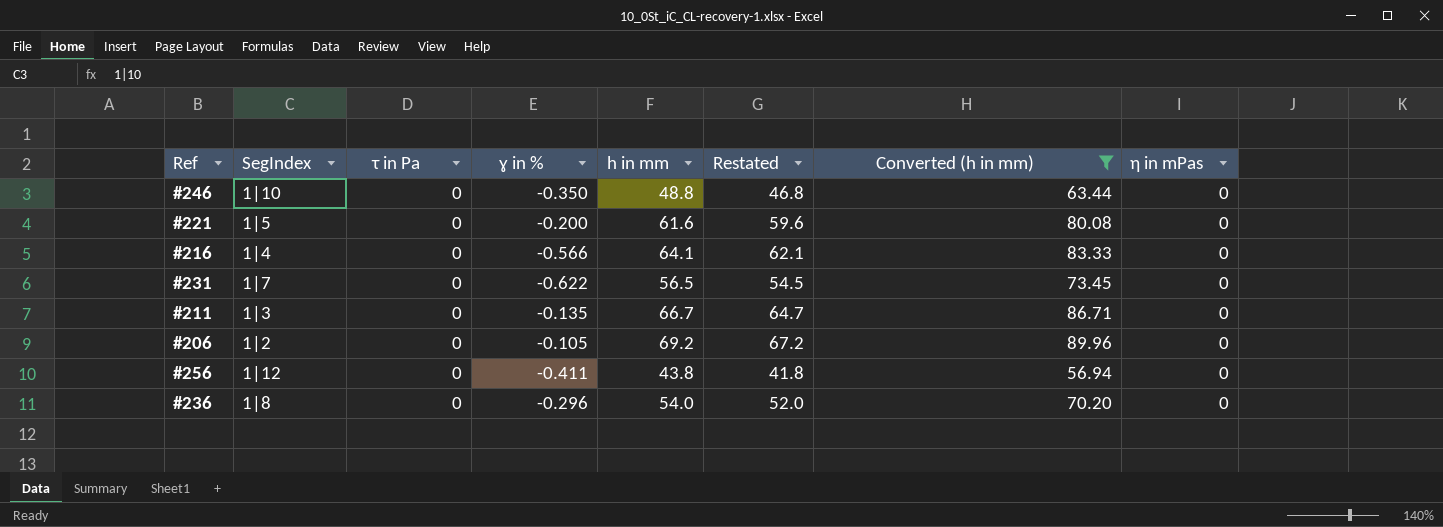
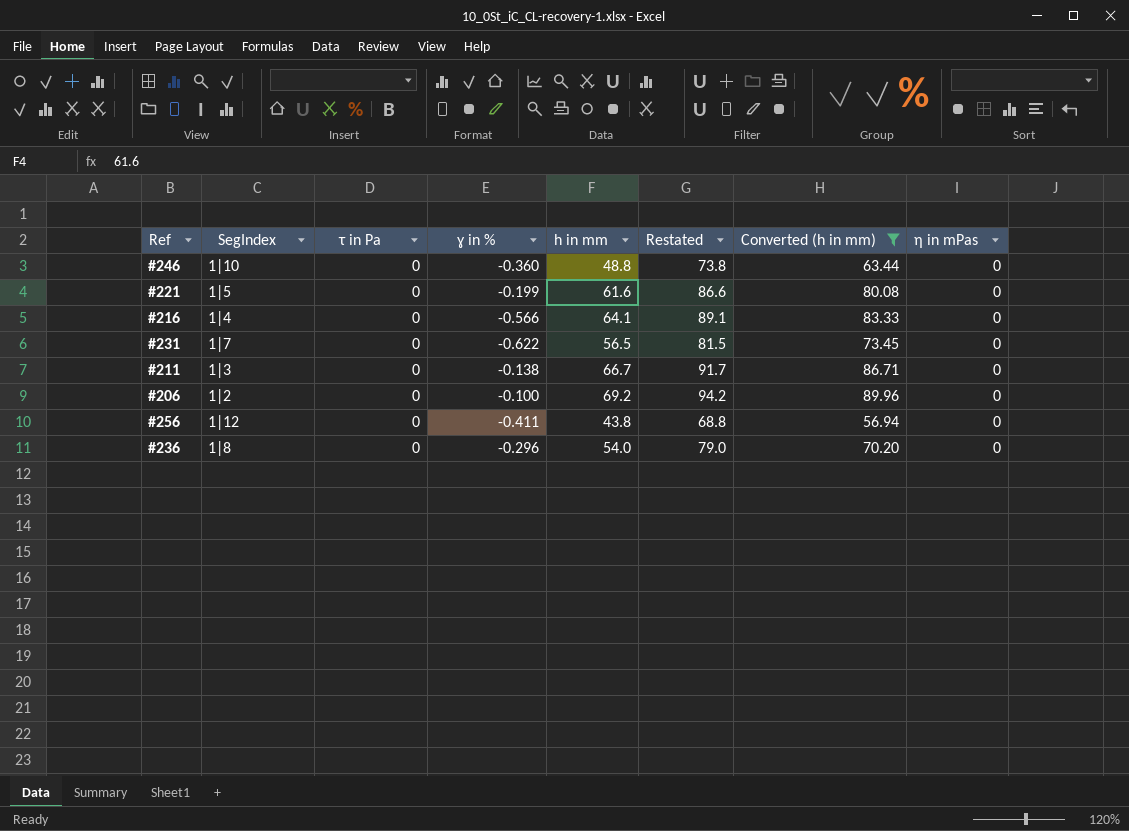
column Restated | formula: [h in mm] - 2 -> [h in mm] + 25
#246 | ɣ in %: -0.350 -> -0.360
#221 | ɣ in %: -0.200 -> -0.199
#211 | ɣ in %: -0.135 -> -0.138
#206 | ɣ in %: -0.105 -> -0.100

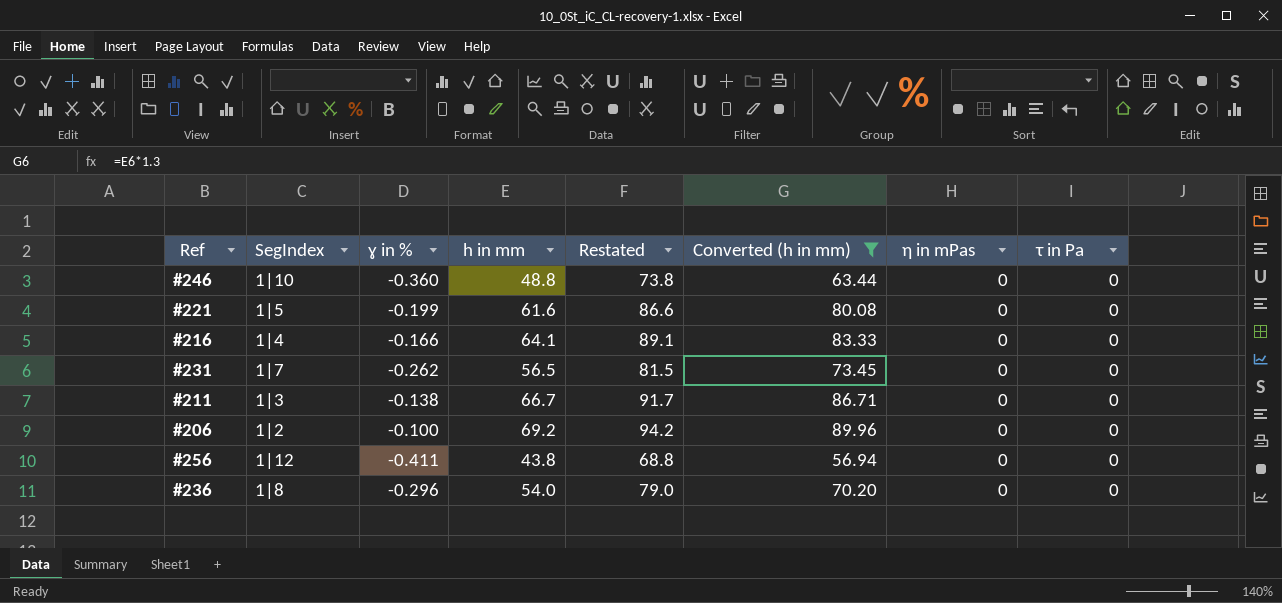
column τ in Pa | position: 3 -> 8
#216 | ɣ in %: -0.566 -> -0.166
#231 | ɣ in %: -0.622 -> -0.262

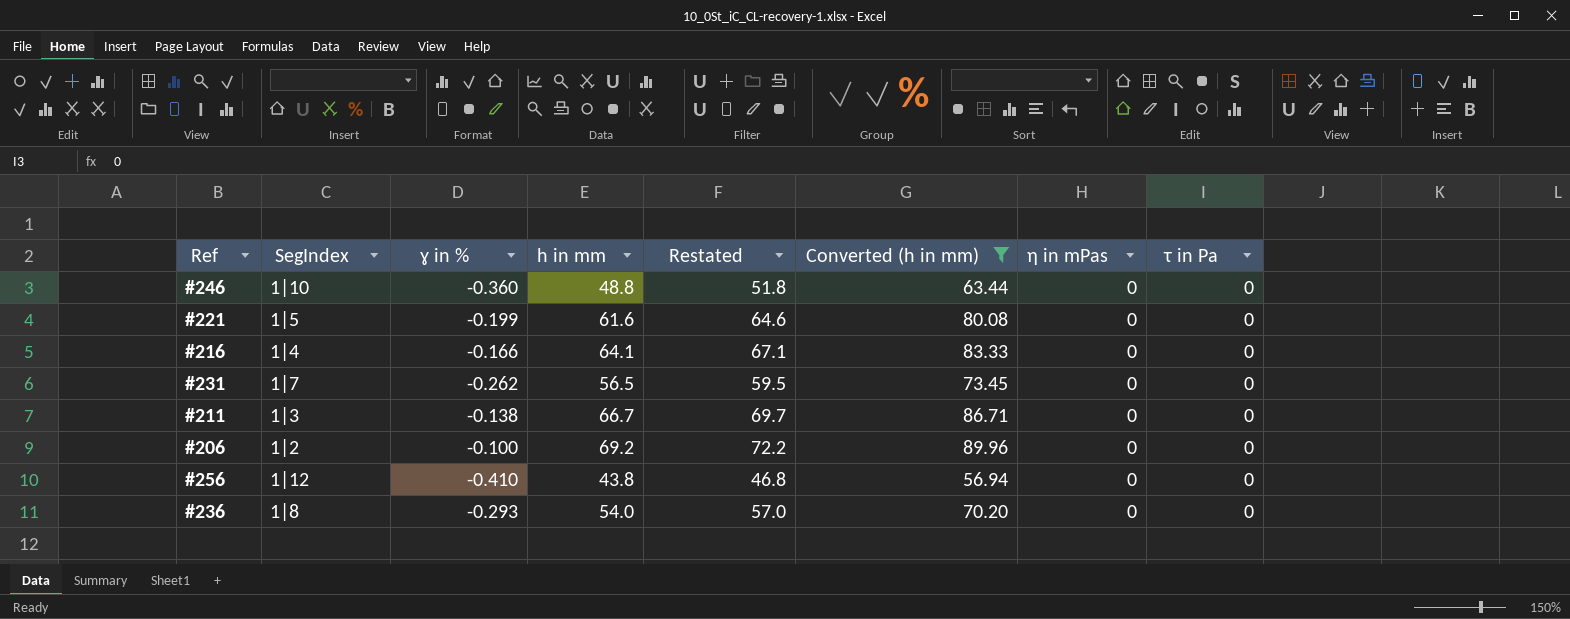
column Restated | formula: [h in mm] + 25 -> [h in mm] + 3
#256 | ɣ in %: -0.411 -> -0.410
#236 | ɣ in %: -0.296 -> -0.293

